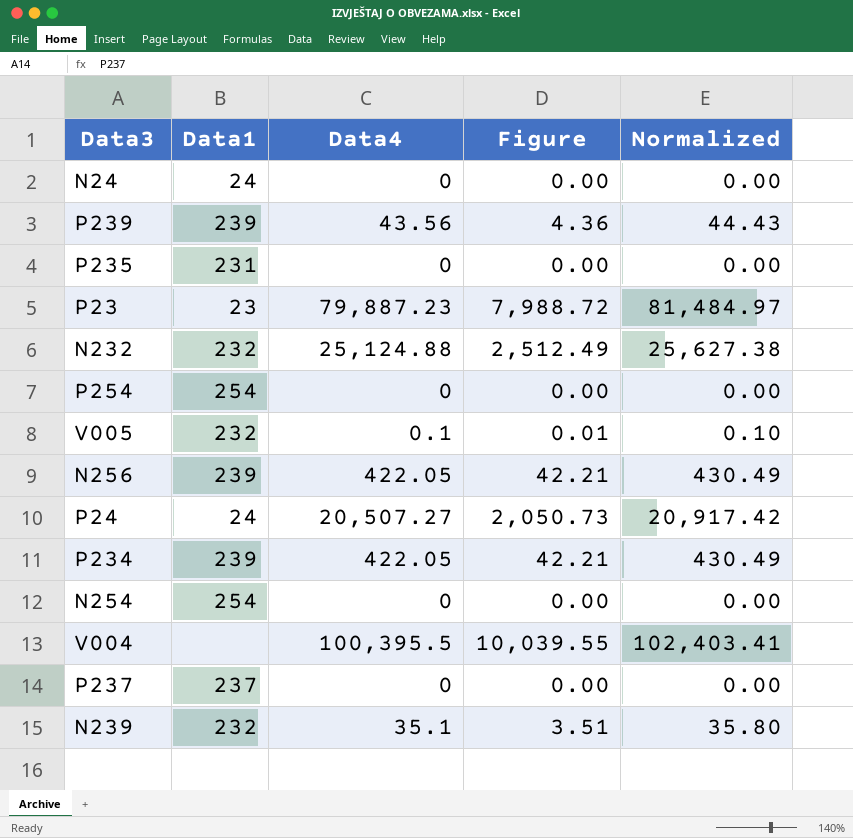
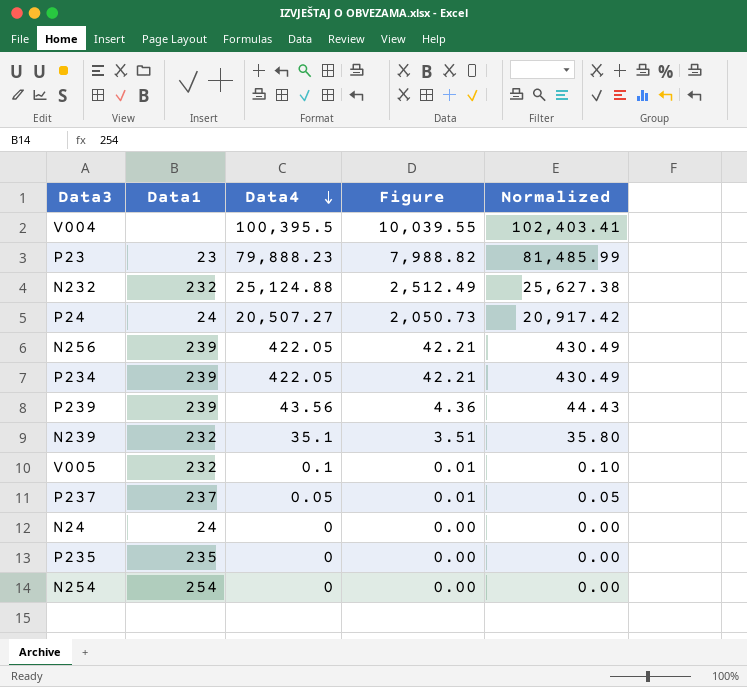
row order: none -> Data4 descending
row P254: 254 | 0 | 0.00 | 0.00 -> none
P23 | Data4: 79,887.23 -> 79,888.23
P23 | Figure: 7,988.72 -> 7,988.82
P23 | Normalized: 81,484.97 -> 81,485.99
P237 | Data4: 0 -> 0.05
P237 | Figure: 0.00 -> 0.01
P237 | Normalized: 0.00 -> 0.05
P235 | Data1: 231 -> 235

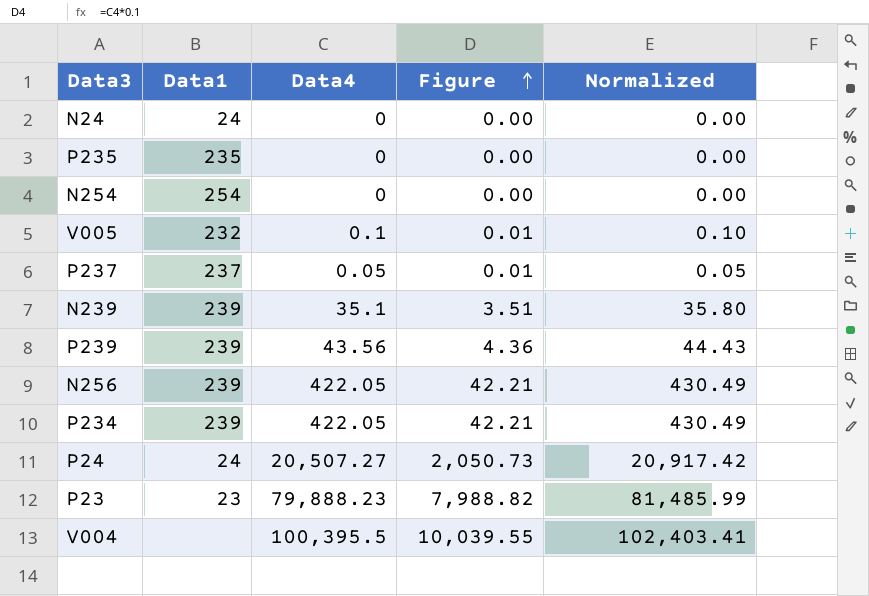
row order: Data4 descending -> Figure ascending
row N232: 232 | 25,124.88 | 2,512.49 | 25,627.38 -> none
N239 | Data1: 232 -> 239

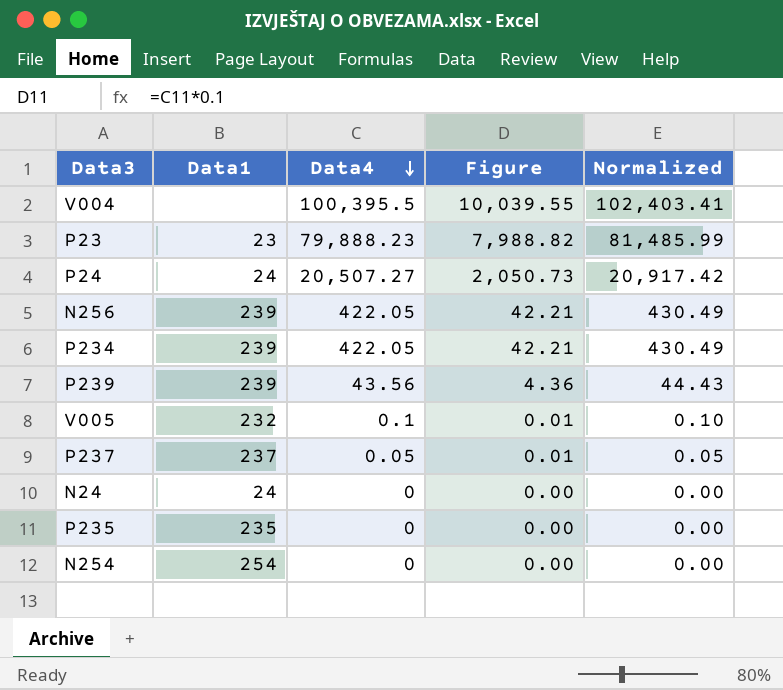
row order: Figure ascending -> Data4 descending
row N239: 239 | 35.1 | 3.51 | 35.80 -> none

